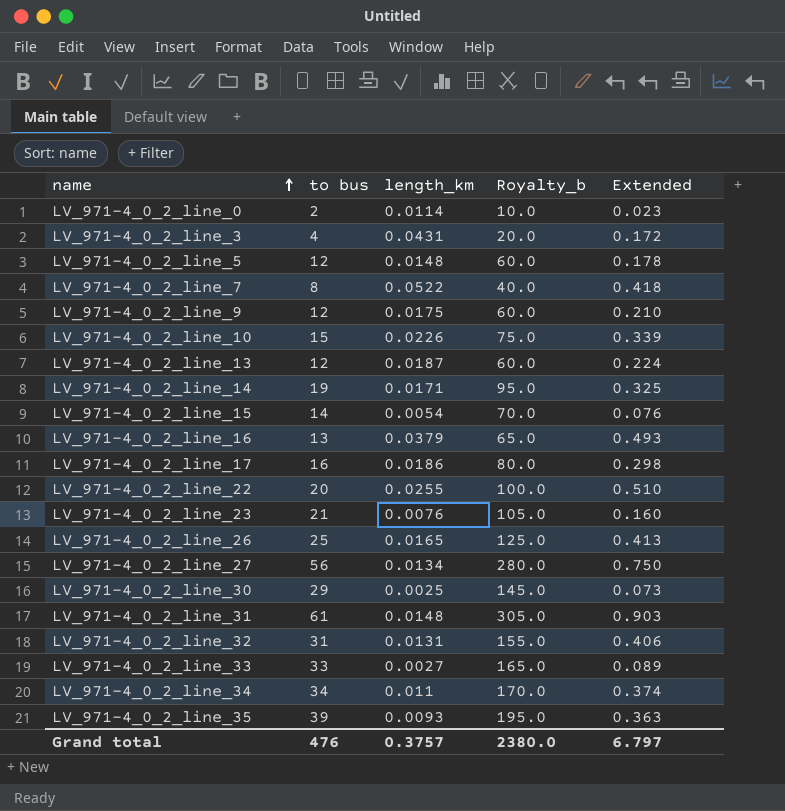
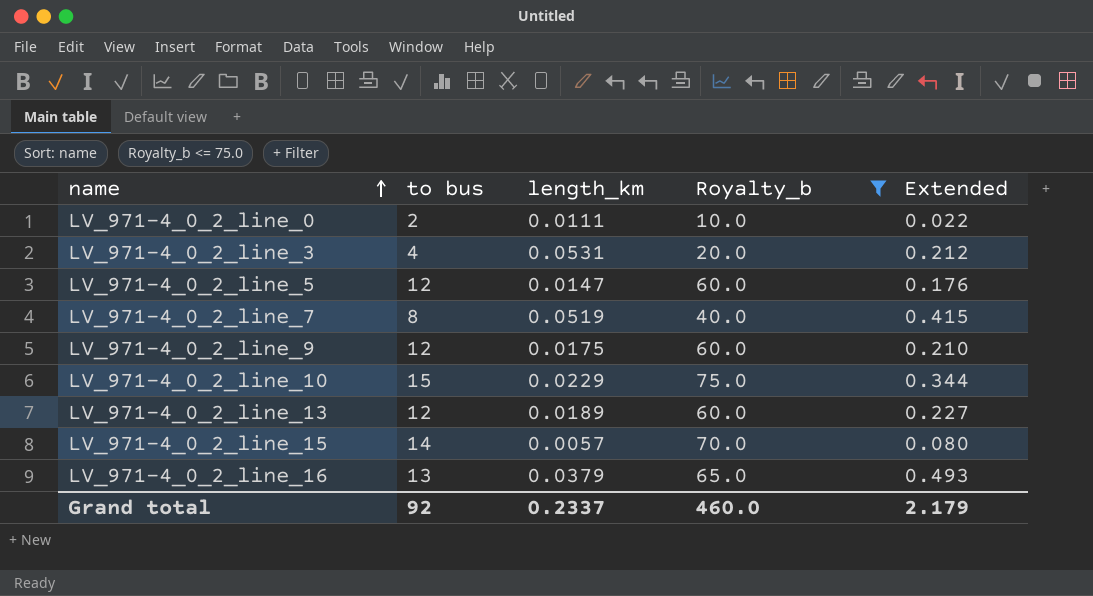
filter: none -> Royalty_b <= 75.0
LV_971-4_0_2_line_0 | length_km: 0.0114 -> 0.0111
LV_971-4_0_2_line_0 | Extended: 0.023 -> 0.022
LV_971-4_0_2_line_3 | length_km: 0.0431 -> 0.0531
LV_971-4_0_2_line_3 | Extended: 0.172 -> 0.212
LV_971-4_0_2_line_5 | length_km: 0.0148 -> 0.0147
LV_971-4_0_2_line_5 | Extended: 0.178 -> 0.176
LV_971-4_0_2_line_7 | length_km: 0.0522 -> 0.0519
LV_971-4_0_2_line_7 | Extended: 0.418 -> 0.415
LV_971-4_0_2_line_10 | length_km: 0.0226 -> 0.0229
LV_971-4_0_2_line_10 | Extended: 0.339 -> 0.344
LV_971-4_0_2_line_13 | length_km: 0.0187 -> 0.0189
LV_971-4_0_2_line_13 | Extended: 0.224 -> 0.227
LV_971-4_0_2_line_15 | length_km: 0.0054 -> 0.0057
LV_971-4_0_2_line_15 | Extended: 0.076 -> 0.080
Grand total | to bus: 476 -> 92
Grand total | length_km: 0.3757 -> 0.2337
Grand total | Royalty_b: 2380.0 -> 460.0
Grand total | Extended: 6.797 -> 2.179

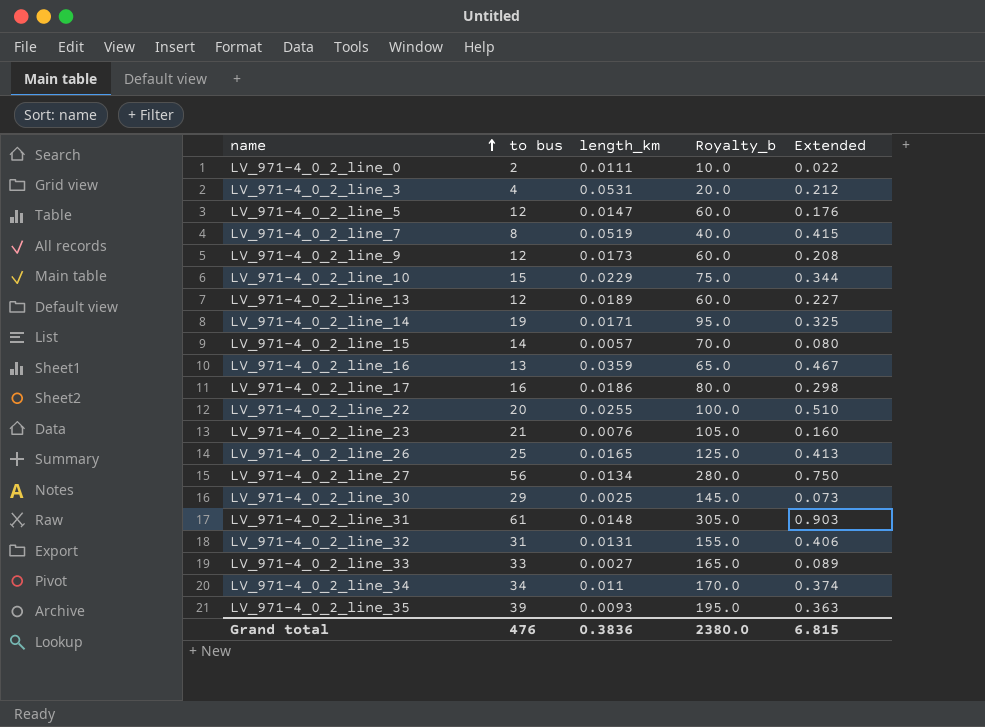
filter: Royalty_b <= 75.0 -> none
LV_971-4_0_2_line_9 | length_km: 0.0175 -> 0.0173
LV_971-4_0_2_line_9 | Extended: 0.210 -> 0.208
LV_971-4_0_2_line_16 | length_km: 0.0379 -> 0.0359
LV_971-4_0_2_line_16 | Extended: 0.493 -> 0.467
Grand total | to bus: 92 -> 476
Grand total | length_km: 0.2337 -> 0.3836
Grand total | Royalty_b: 460.0 -> 2380.0
Grand total | Extended: 2.179 -> 6.815

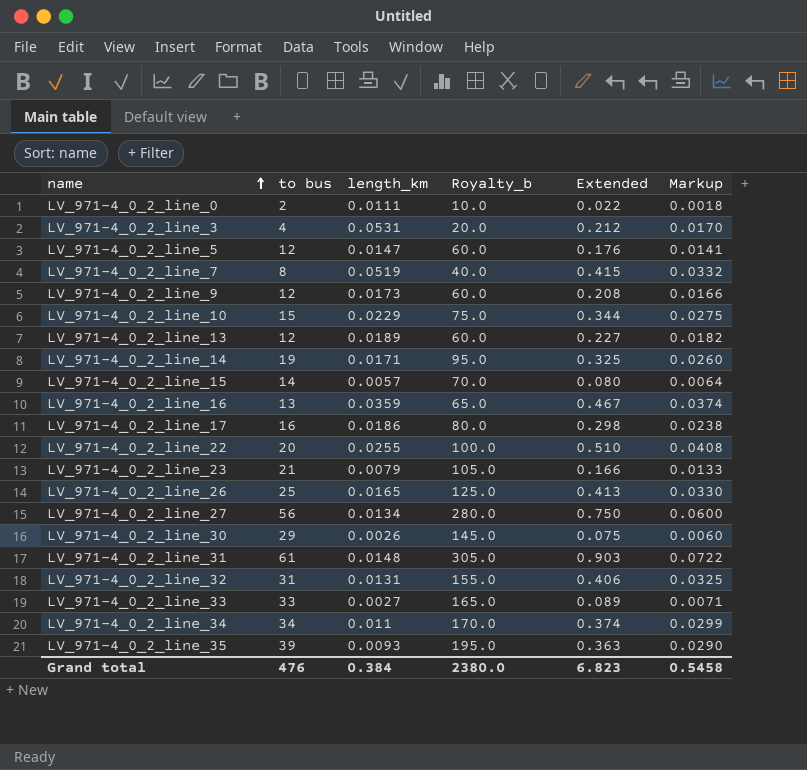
column Markup | formula: none -> [Extended] * 0.08
LV_971-4_0_2_line_23 | length_km: 0.0076 -> 0.0079
LV_971-4_0_2_line_23 | Extended: 0.160 -> 0.166
LV_971-4_0_2_line_30 | length_km: 0.0025 -> 0.0026
LV_971-4_0_2_line_30 | Extended: 0.073 -> 0.075
Grand total | length_km: 0.3836 -> 0.384
Grand total | Extended: 6.815 -> 6.823

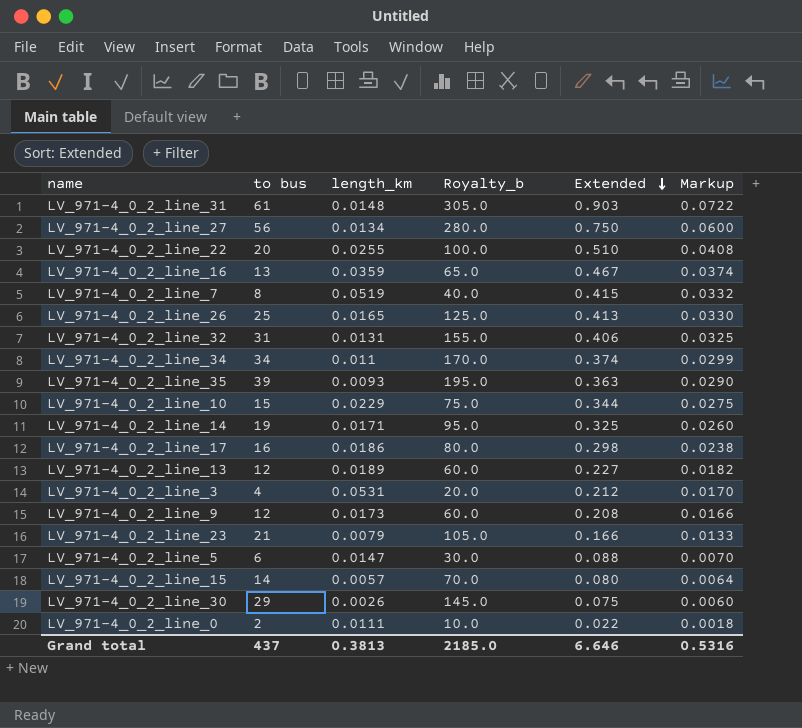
row order: name ascending -> Extended descending
row LV_971-4_0_2_line_33: 33 | 0.0027 | 165.0 | 0.089 | 0.0071 -> none
LV_971-4_0_2_line_5 | to bus: 12 -> 6
LV_971-4_0_2_line_5 | Royalty_b: 60.0 -> 30.0
LV_971-4_0_2_line_5 | Extended: 0.176 -> 0.088
LV_971-4_0_2_line_5 | Markup: 0.0141 -> 0.0070
Grand total | to bus: 476 -> 437
Grand total | length_km: 0.384 -> 0.3813
Grand total | Royalty_b: 2380.0 -> 2185.0
Grand total | Extended: 6.823 -> 6.646
Grand total | Markup: 0.5458 -> 0.5316

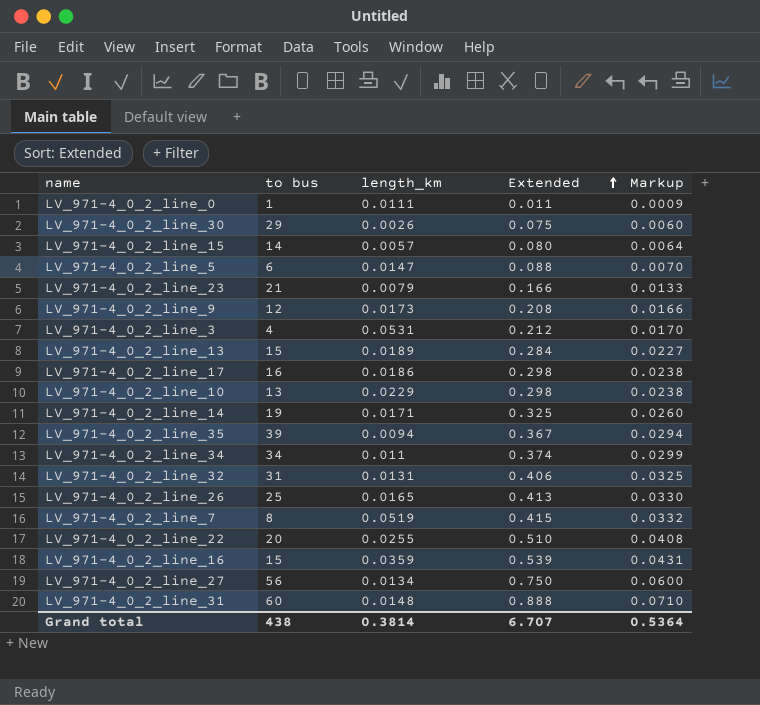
row order: Extended descending -> Extended ascending
column Royalty_b | formula: [to bus] * 5 -> none
LV_971-4_0_2_line_0 | to bus: 2 -> 1
LV_971-4_0_2_line_0 | Extended: 0.022 -> 0.011
LV_971-4_0_2_line_0 | Markup: 0.0018 -> 0.0009
LV_971-4_0_2_line_13 | to bus: 12 -> 15
LV_971-4_0_2_line_13 | Extended: 0.227 -> 0.284
LV_971-4_0_2_line_13 | Markup: 0.0182 -> 0.0227
LV_971-4_0_2_line_10 | to bus: 15 -> 13
LV_971-4_0_2_line_10 | Extended: 0.344 -> 0.298
LV_971-4_0_2_line_10 | Markup: 0.0275 -> 0.0238
LV_971-4_0_2_line_35 | length_km: 0.0093 -> 0.0094
LV_971-4_0_2_line_35 | Extended: 0.363 -> 0.367
LV_971-4_0_2_line_35 | Markup: 0.0290 -> 0.0294
LV_971-4_0_2_line_16 | to bus: 13 -> 15
LV_971-4_0_2_line_16 | Extended: 0.467 -> 0.539
LV_971-4_0_2_line_16 | Markup: 0.0374 -> 0.0431
LV_971-4_0_2_line_31 | to bus: 61 -> 60
LV_971-4_0_2_line_31 | Extended: 0.903 -> 0.888
LV_971-4_0_2_line_31 | Markup: 0.0722 -> 0.0710
Grand total | to bus: 437 -> 438
Grand total | length_km: 0.3813 -> 0.3814
Grand total | Extended: 6.646 -> 6.707
Grand total | Markup: 0.5316 -> 0.5364

